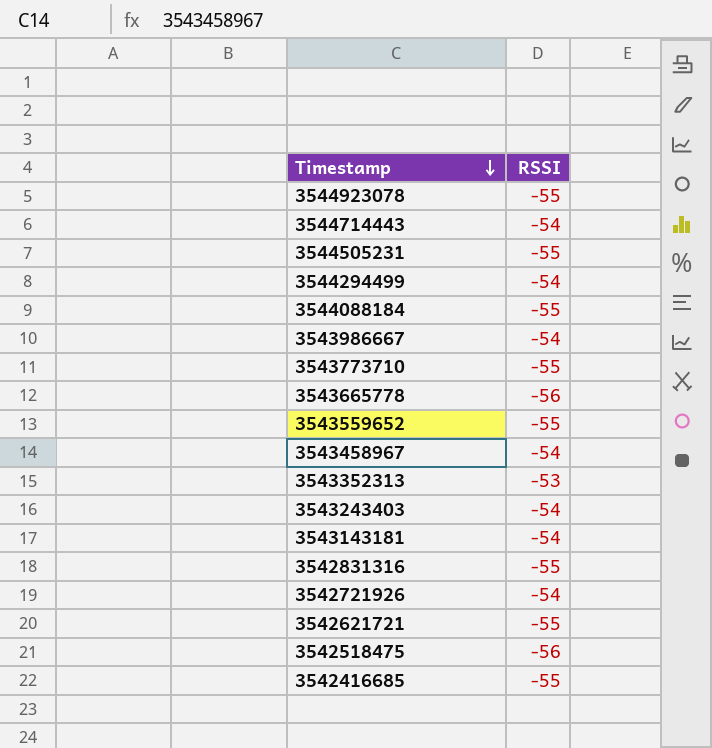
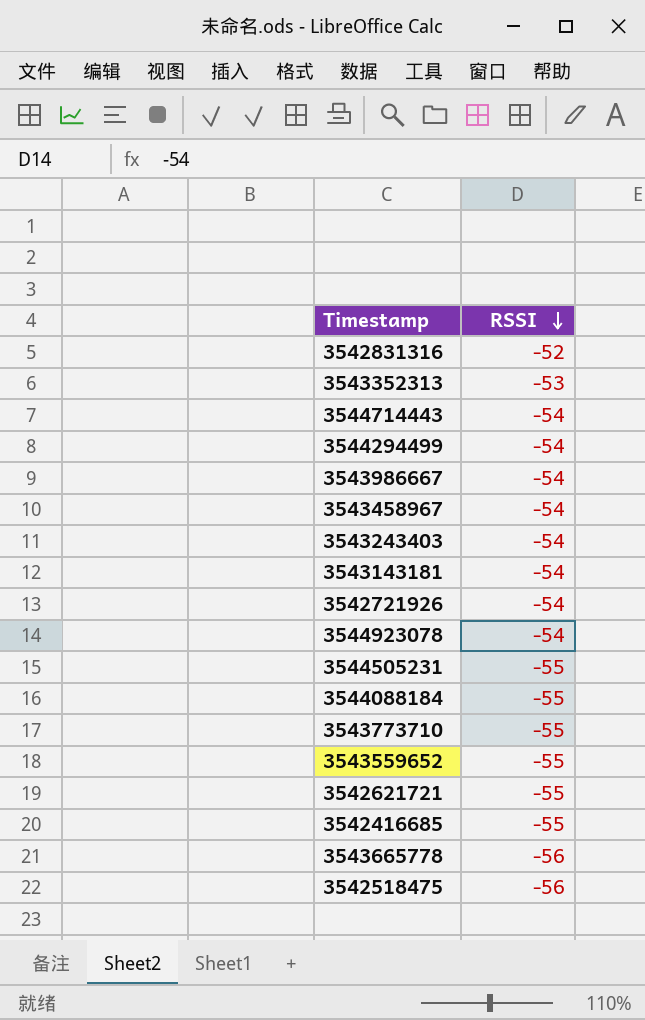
row order: Timestamp descending -> RSSI descending
3542831316 | RSSI: -55 -> -52
3544923078 | RSSI: -55 -> -54

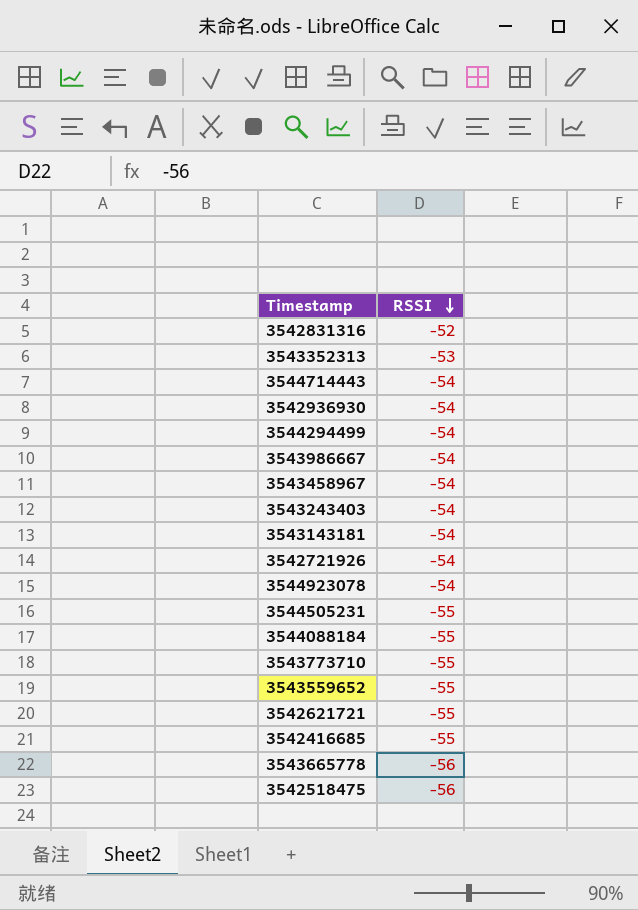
row 3542936930: none -> -54

